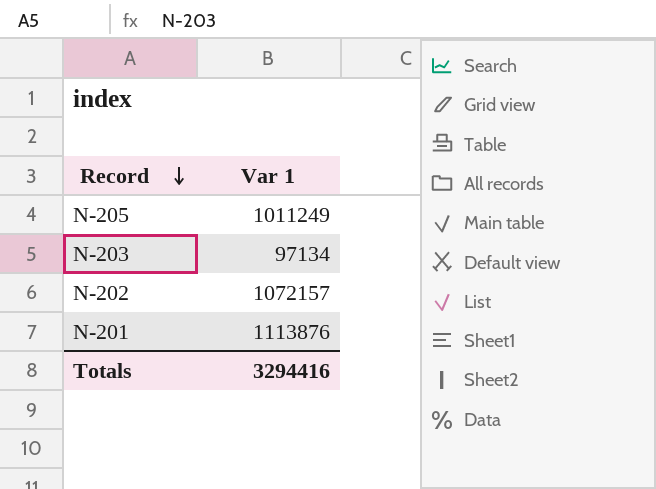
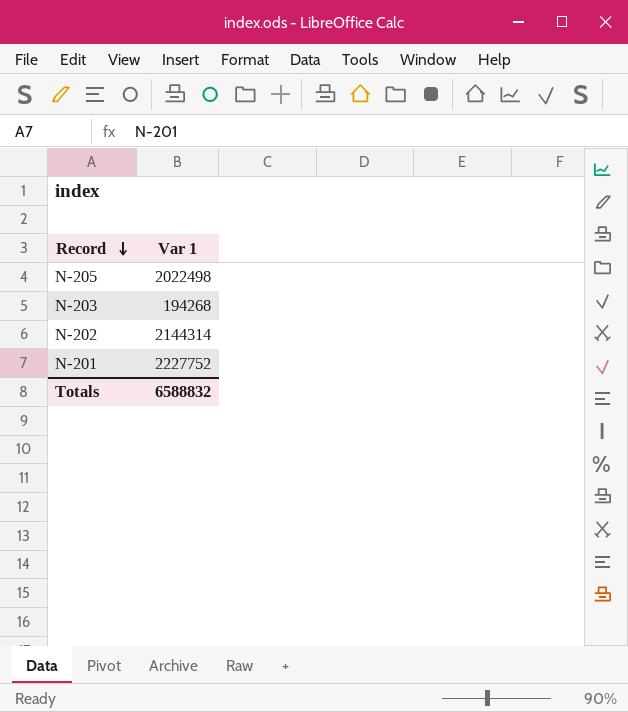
N-205 | Var 1: 1011249 -> 2022498
N-203 | Var 1: 97134 -> 194268
N-202 | Var 1: 1072157 -> 2144314
N-201 | Var 1: 1113876 -> 2227752
Totals | Var 1: 3294416 -> 6588832

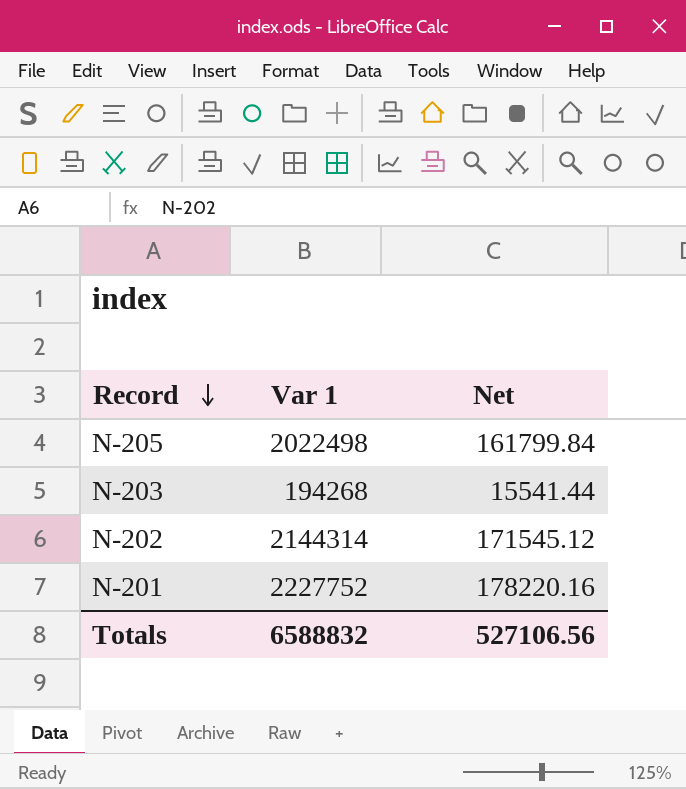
column Net | formula: none -> [Var 1] * 0.08

